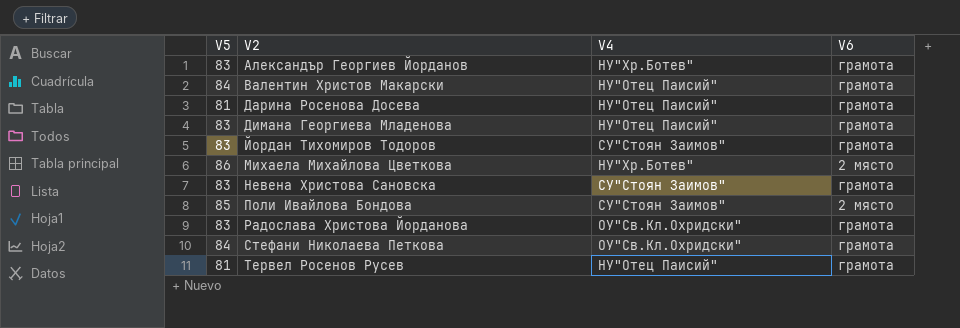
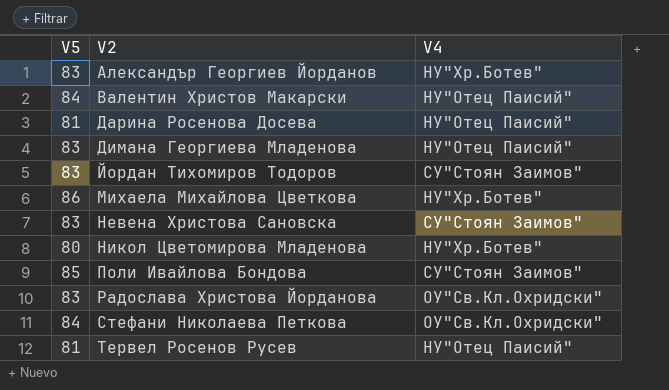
column V6 | position: 4 -> none
row Никол Цветомирова Младенова: none -> 80 | НУ"Хр.Ботев"

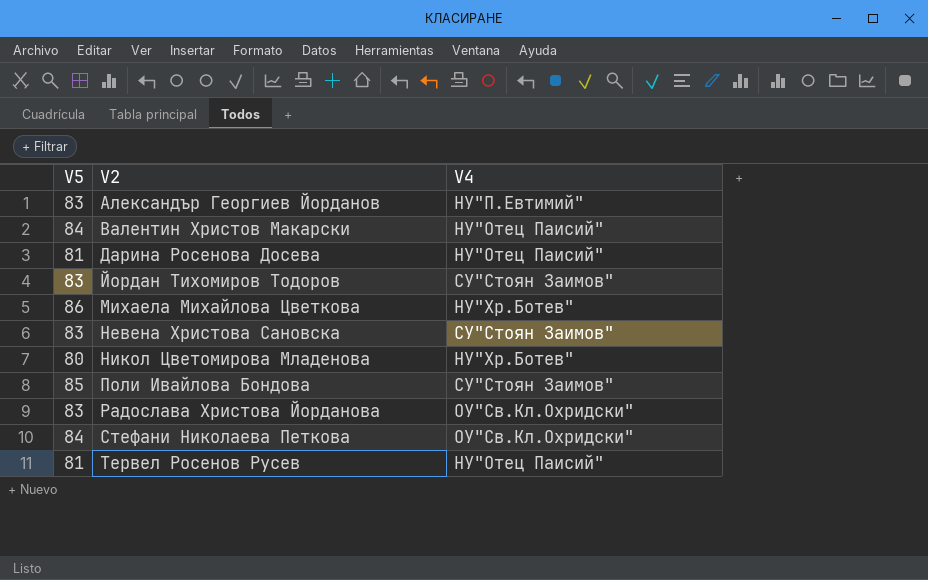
row Димана Георгиева Младенова: 83 | НУ"Отец Паисий" -> none
Александър Георгиев Йорданов | V4: НУ"Хр.Ботев" -> НУ"П.Евтимий"

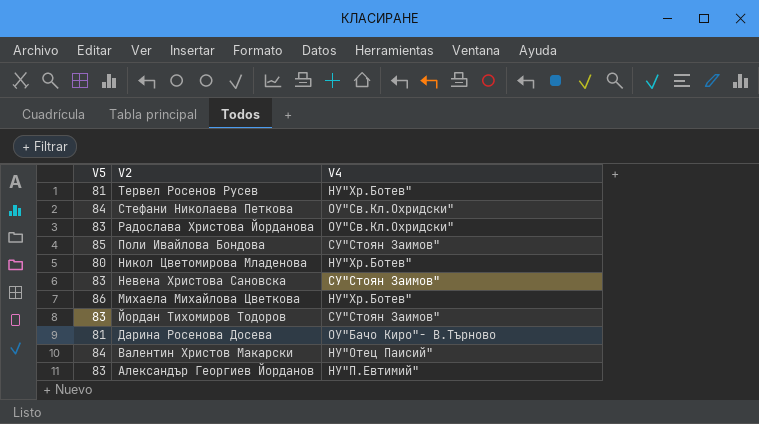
row order: V2 ascending -> V2 descending
Тервел Росенов Русев | V4: НУ"Отец Паисий" -> НУ"Хр.Ботев"
Дарина Росенова Досева | V4: НУ"Отец Паисий" -> ОУ"Бачо Киро"- В.Търново

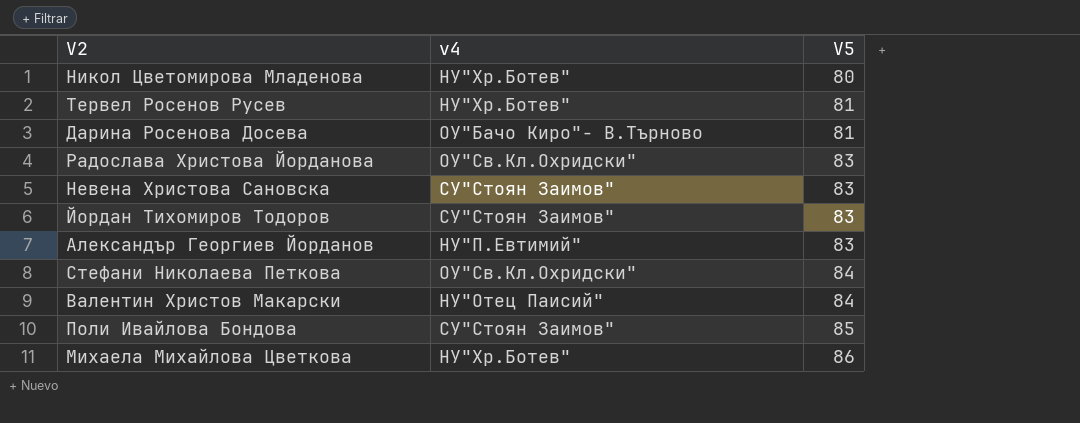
row order: V2 descending -> V5 ascending
column name: V4 -> v4
column V5 | position: 1 -> 3

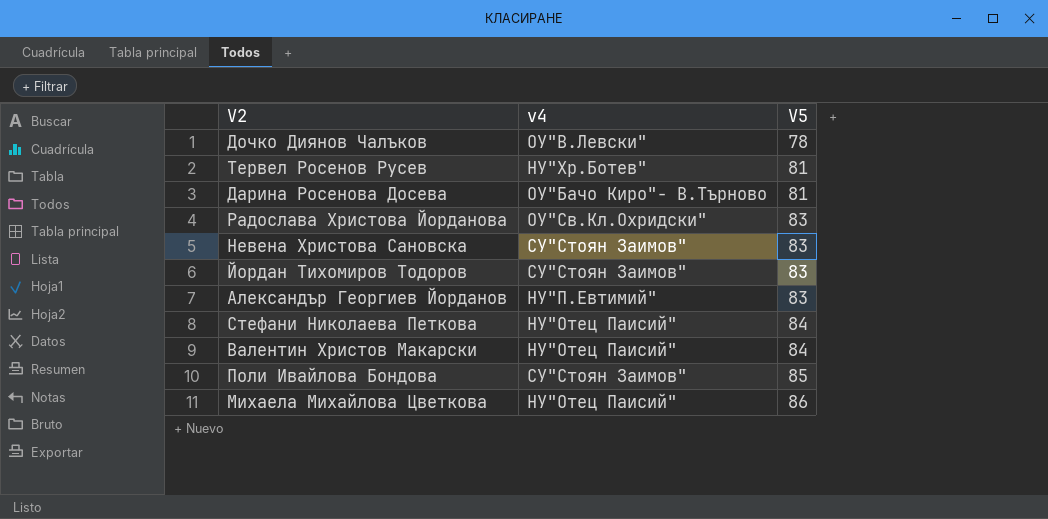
row Никол Цветомирова Младенова: НУ"Хр.Ботев" | 80 -> none
row Дочко Диянов Чалъков: none -> ОУ"В.Левски" | 78
Стефани Николаева Петкова | v4: ОУ"Св.Кл.Охридски" -> НУ"Отец Паисий"
Михаела Михайлова Цветкова | v4: НУ"Хр.Ботев" -> НУ"Отец Паисий"

